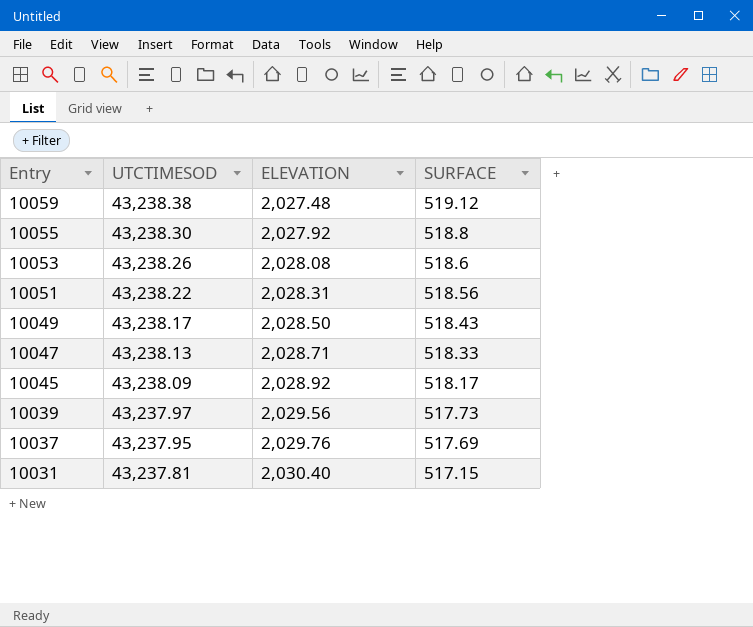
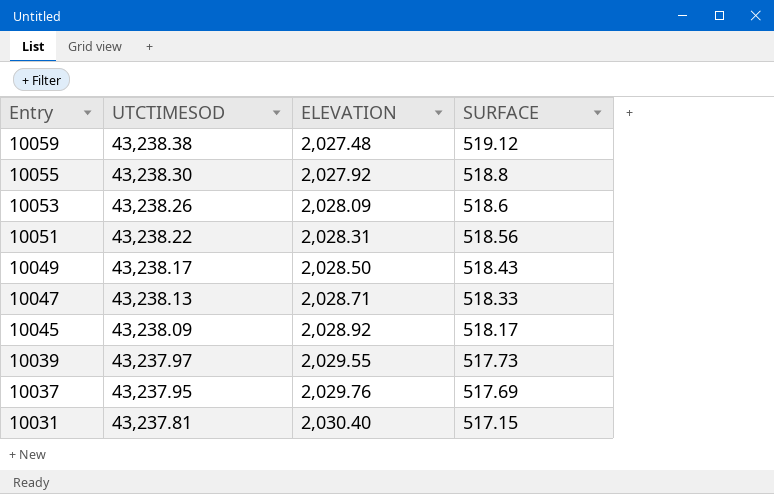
10053 | ELEVATION: 2,028.08 -> 2,028.09
10039 | ELEVATION: 2,029.56 -> 2,029.55

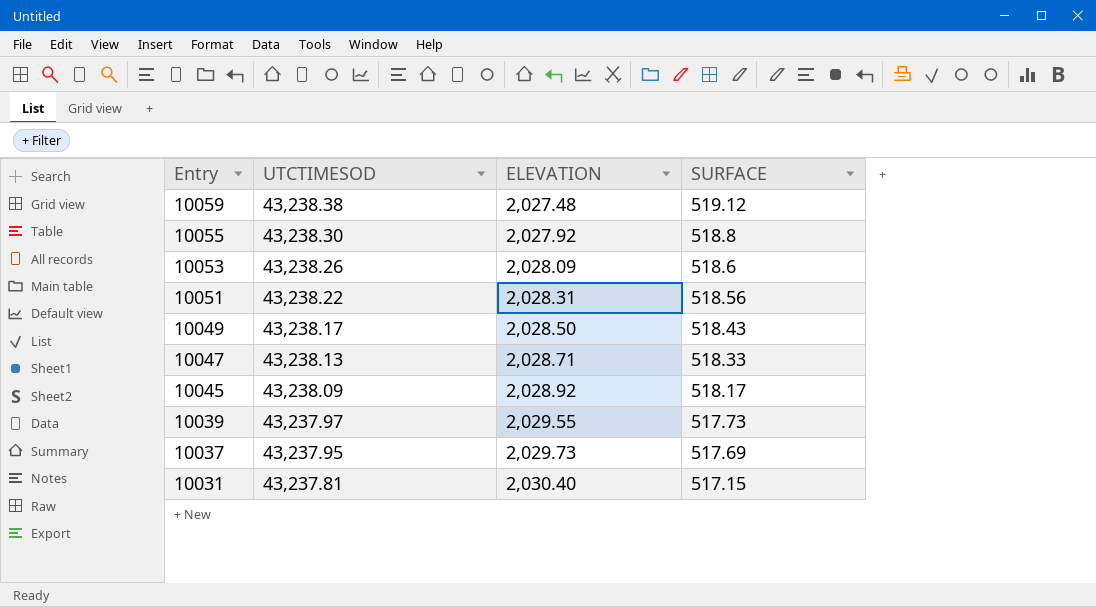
10037 | ELEVATION: 2,029.76 -> 2,029.73

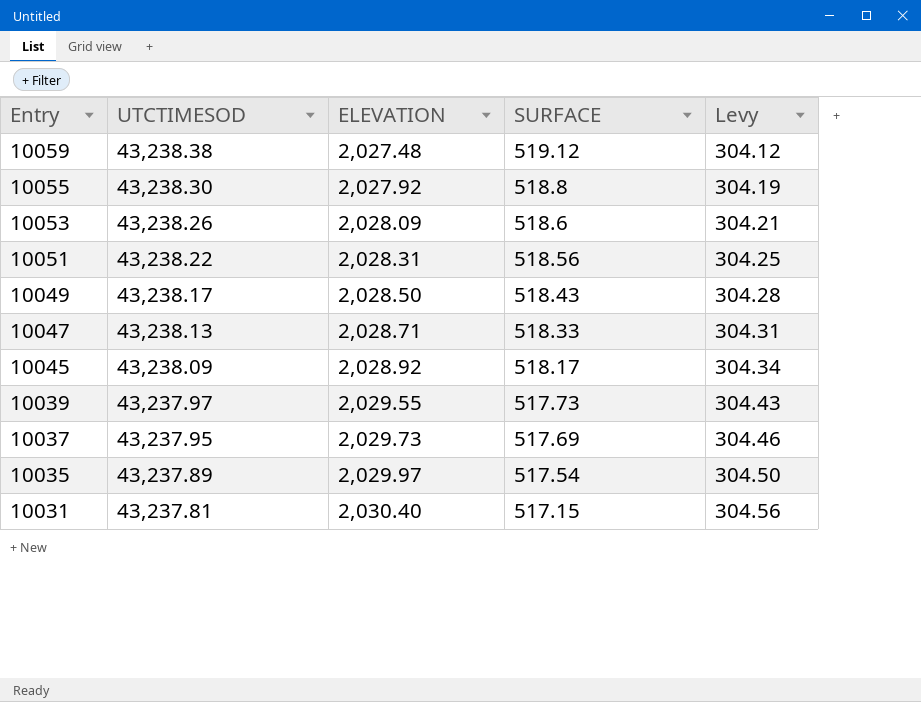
column Levy | formula: none -> [ELEVATION] * 0.15
row 10035: none -> 43,237.89 | 2,029.97 | 517.54 | 304.50

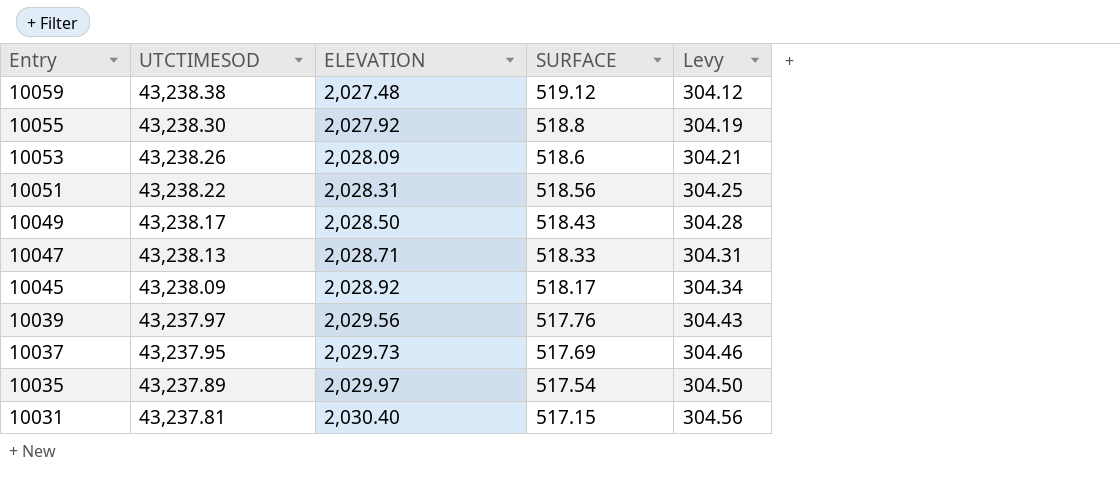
10039 | ELEVATION: 2,029.55 -> 2,029.56
10039 | SURFACE: 517.73 -> 517.76

